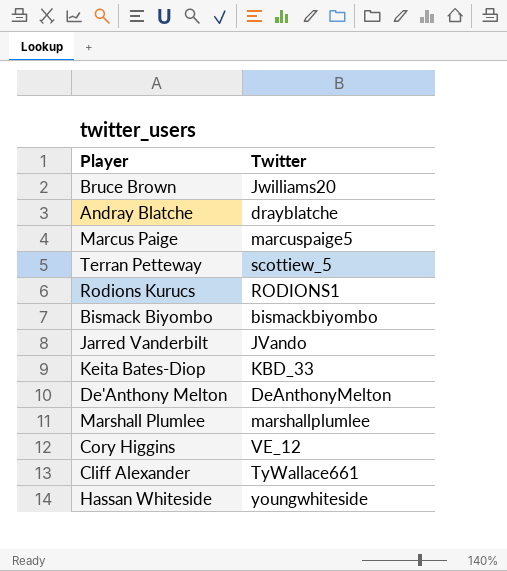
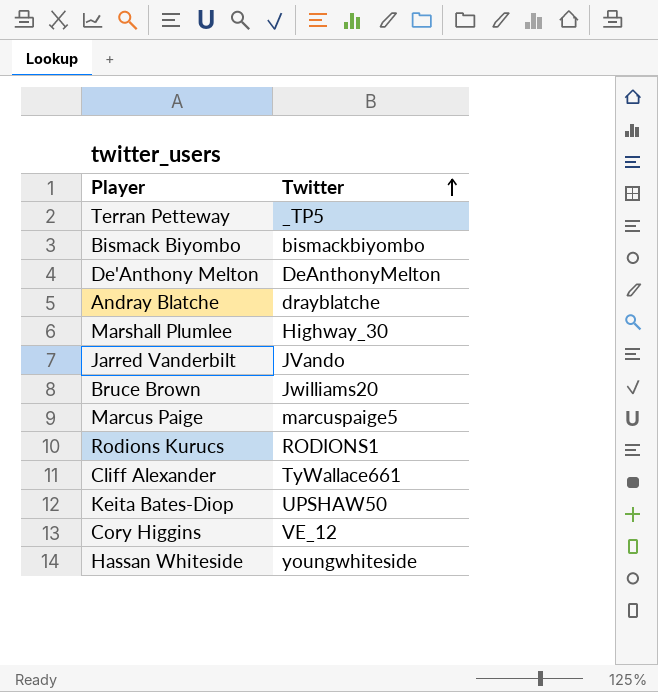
row order: none -> Twitter ascending
Terran Petteway | Twitter: scottiew_5 -> _TP5
Marshall Plumlee | Twitter: marshallplumlee -> Highway_30
Keita Bates-Diop | Twitter: KBD_33 -> UPSHAW50

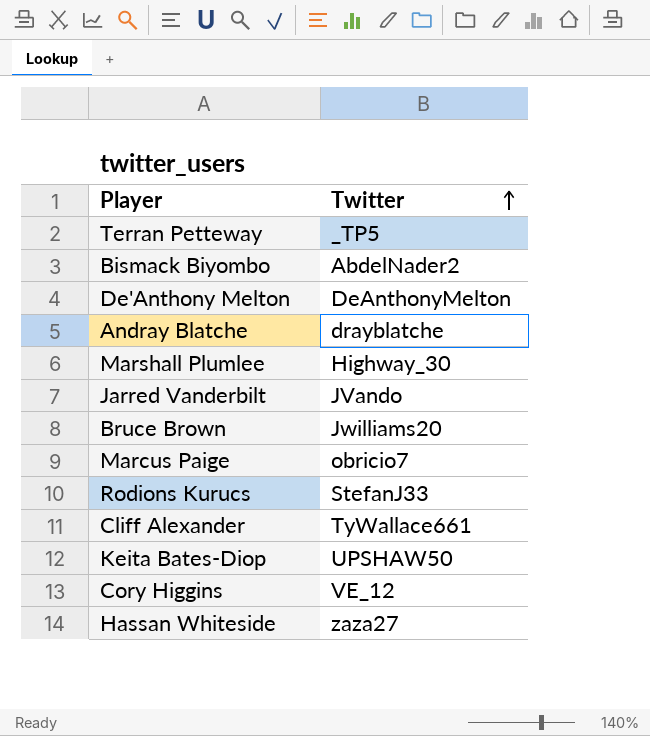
Bismack Biyombo | Twitter: bismackbiyombo -> AbdelNader2
Marcus Paige | Twitter: marcuspaige5 -> obricio7
Rodions Kurucs | Twitter: RODIONS1 -> StefanJ33
Hassan Whiteside | Twitter: youngwhiteside -> zaza27

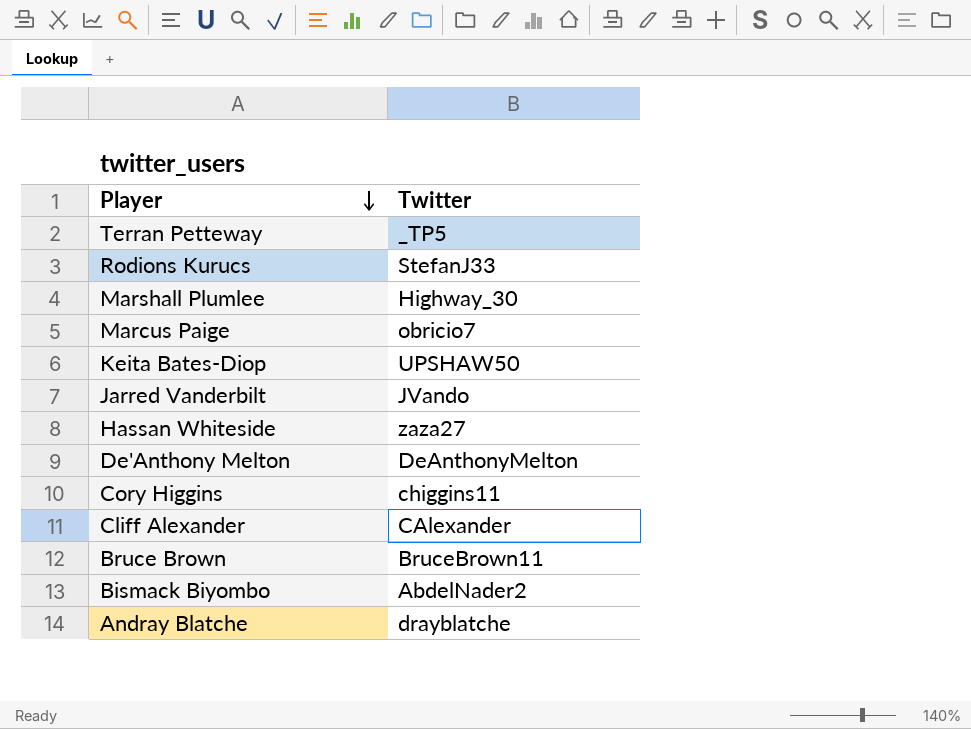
row order: Twitter ascending -> Player descending
Cory Higgins | Twitter: VE_12 -> chiggins11
Cliff Alexander | Twitter: TyWallace661 -> CAlexander
Bruce Brown | Twitter: Jwilliams20 -> BruceBrown11

